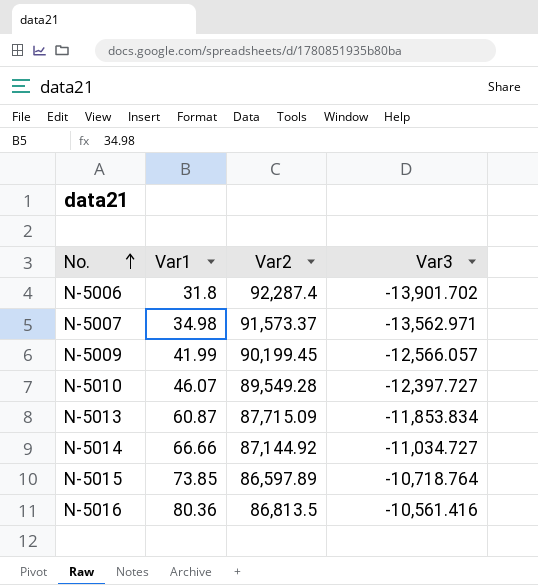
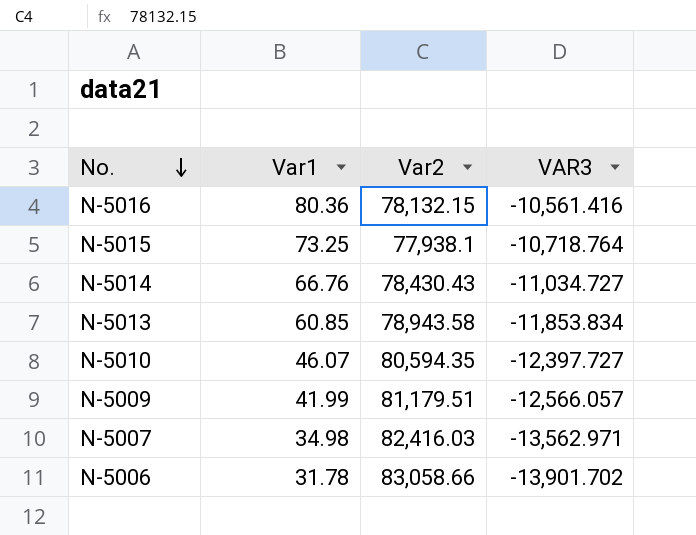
row order: No. ascending -> No. descending
column name: Var3 -> VAR3
N-5016 | Var2: 86,813.5 -> 78,132.15
N-5015 | Var1: 73.85 -> 73.25
N-5015 | Var2: 86,597.89 -> 77,938.1
N-5014 | Var1: 66.66 -> 66.76
N-5014 | Var2: 87,144.92 -> 78,430.43
N-5013 | Var1: 60.87 -> 60.85
N-5013 | Var2: 87,715.09 -> 78,943.58
N-5010 | Var2: 89,549.28 -> 80,594.35
N-5009 | Var2: 90,199.45 -> 81,179.51
N-5007 | Var2: 91,573.37 -> 82,416.03
N-5006 | Var1: 31.8 -> 31.78
N-5006 | Var2: 92,287.4 -> 83,058.66

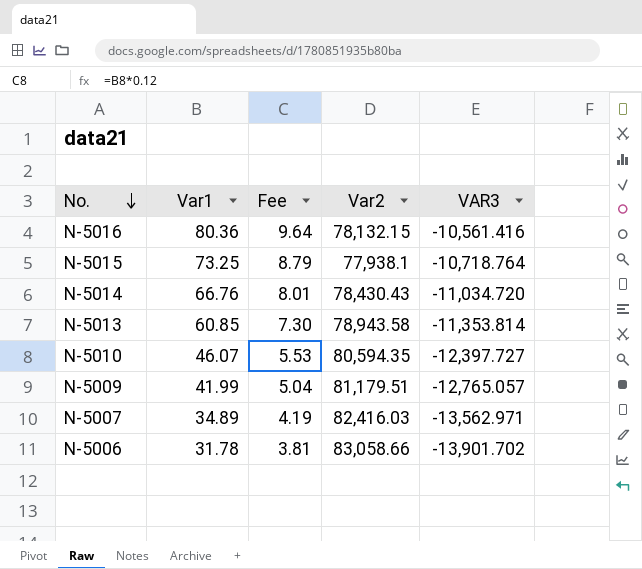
column Fee | formula: none -> [Var1] * 0.12
N-5014 | VAR3: -11,034.727 -> -11,034.720
N-5013 | VAR3: -11,853.834 -> -11,353.814
N-5009 | VAR3: -12,566.057 -> -12,765.057
N-5007 | Var1: 34.98 -> 34.89

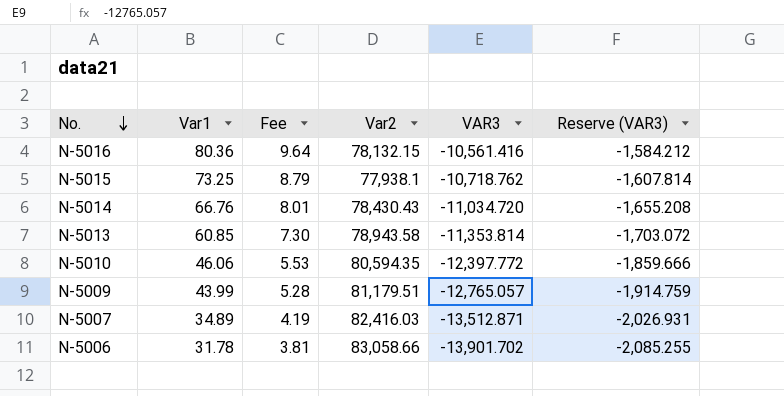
column Reserve (VAR3) | formula: none -> [VAR3] * 0.15
N-5015 | VAR3: -10,718.764 -> -10,718.762
N-5010 | Var1: 46.07 -> 46.06
N-5010 | VAR3: -12,397.727 -> -12,397.772
N-5009 | Var1: 41.99 -> 43.99
N-5009 | Fee: 5.04 -> 5.28
N-5007 | VAR3: -13,562.971 -> -13,512.871

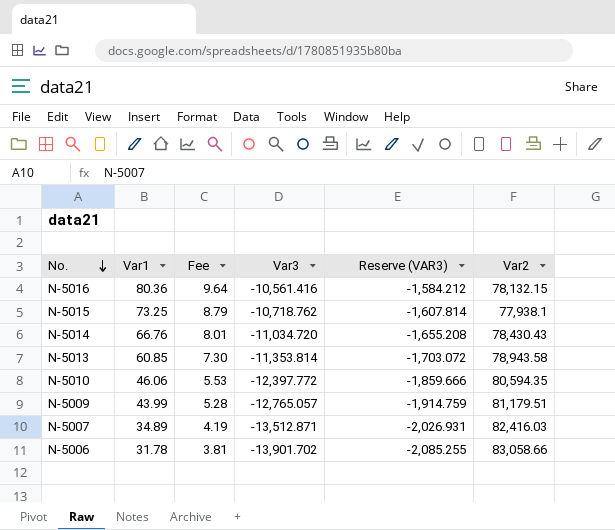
column name: VAR3 -> Var3
column Var2 | position: 4 -> 6

